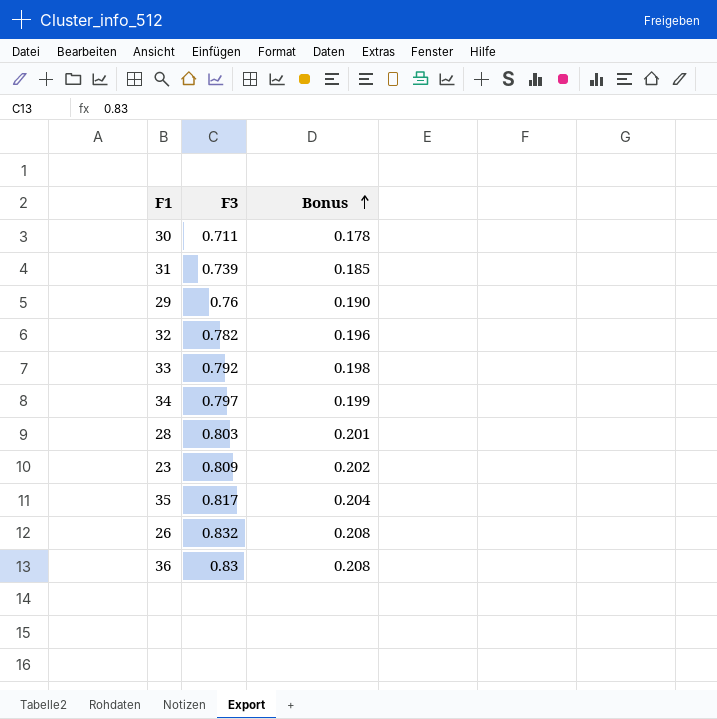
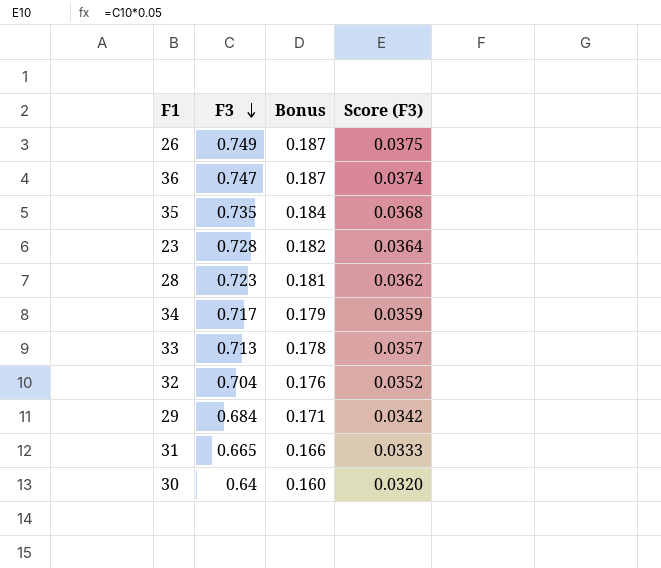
row order: Bonus ascending -> F3 descending
column Score (F3) | formula: none -> [F3] * 0.05
26 | F3: 0.832 -> 0.749
26 | Bonus: 0.208 -> 0.187
36 | F3: 0.83 -> 0.747
36 | Bonus: 0.208 -> 0.187
35 | F3: 0.817 -> 0.735
35 | Bonus: 0.204 -> 0.184
23 | F3: 0.809 -> 0.728
23 | Bonus: 0.202 -> 0.182
28 | F3: 0.803 -> 0.723
28 | Bonus: 0.201 -> 0.181
34 | F3: 0.797 -> 0.717
34 | Bonus: 0.199 -> 0.179
33 | F3: 0.792 -> 0.713
33 | Bonus: 0.198 -> 0.178
32 | F3: 0.782 -> 0.704
32 | Bonus: 0.196 -> 0.176
29 | F3: 0.76 -> 0.684
29 | Bonus: 0.190 -> 0.171
31 | F3: 0.739 -> 0.665
31 | Bonus: 0.185 -> 0.166
30 | F3: 0.711 -> 0.64
30 | Bonus: 0.178 -> 0.160

